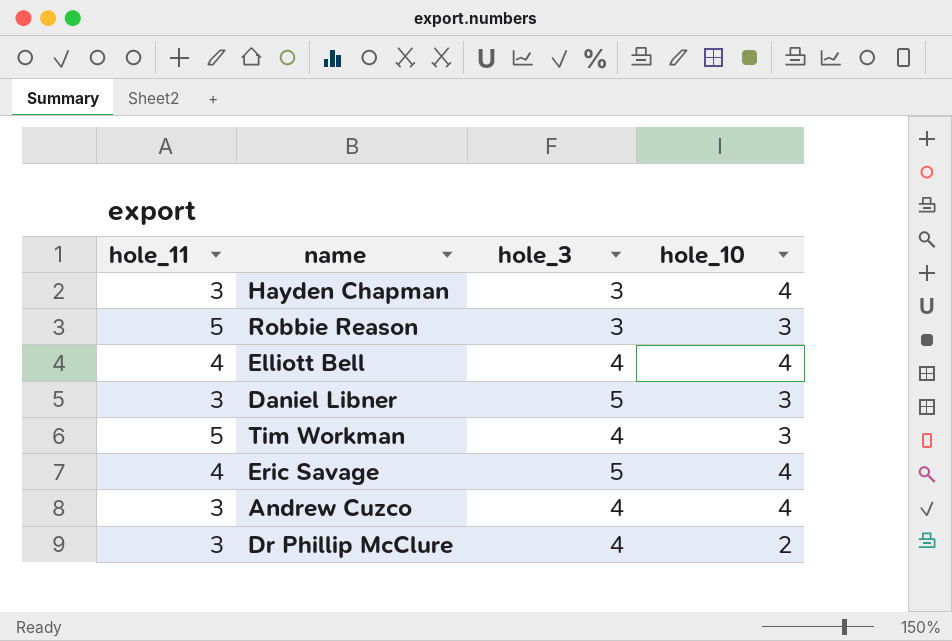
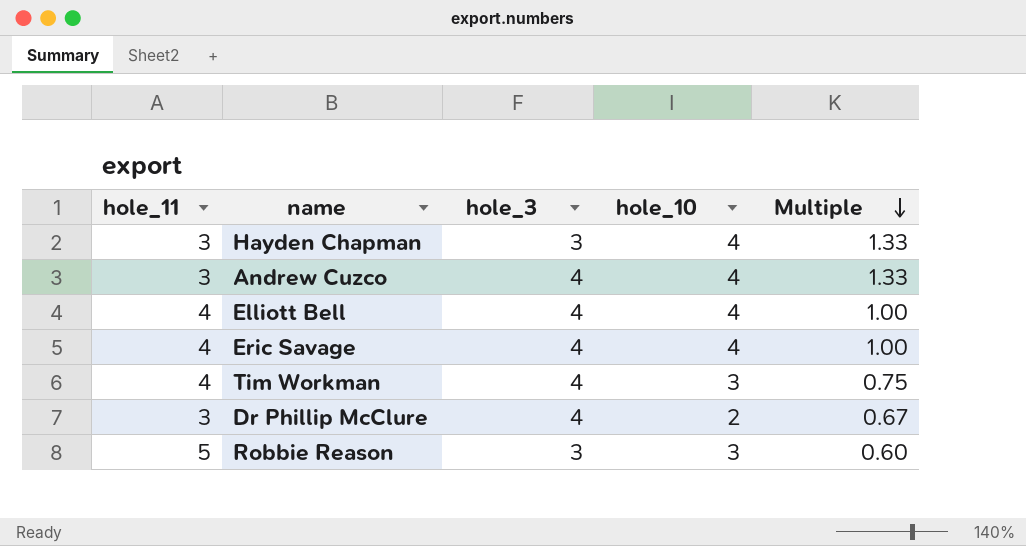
row order: none -> Multiple descending
column Multiple | formula: none -> [hole_10] / [hole_11]
row Daniel Libner: 3 | 5 | 3 -> none
Eric Savage | hole_3: 5 -> 4
Tim Workman | hole_11: 5 -> 4

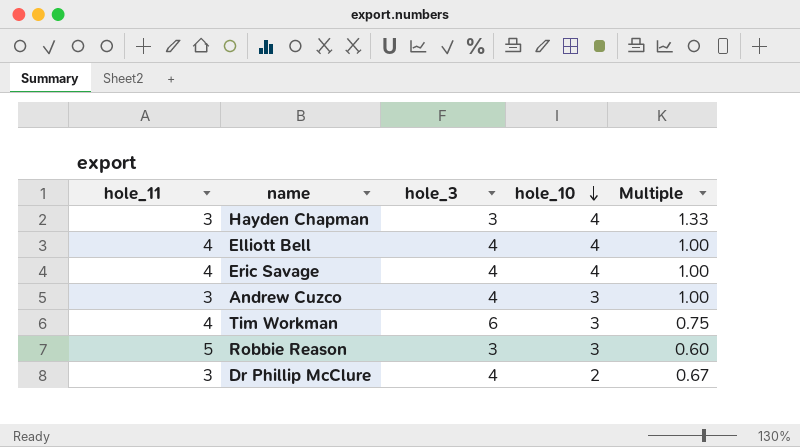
row order: Multiple descending -> hole_10 descending
Andrew Cuzco | hole_10: 4 -> 3
Andrew Cuzco | Multiple: 1.33 -> 1.00
Tim Workman | hole_3: 4 -> 6

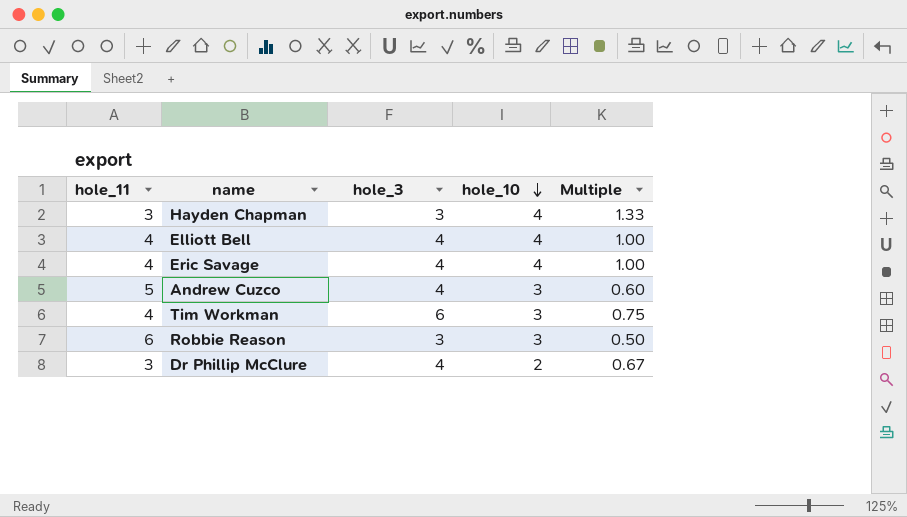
Andrew Cuzco | hole_11: 3 -> 5
Andrew Cuzco | Multiple: 1.00 -> 0.60
Robbie Reason | hole_11: 5 -> 6
Robbie Reason | Multiple: 0.60 -> 0.50

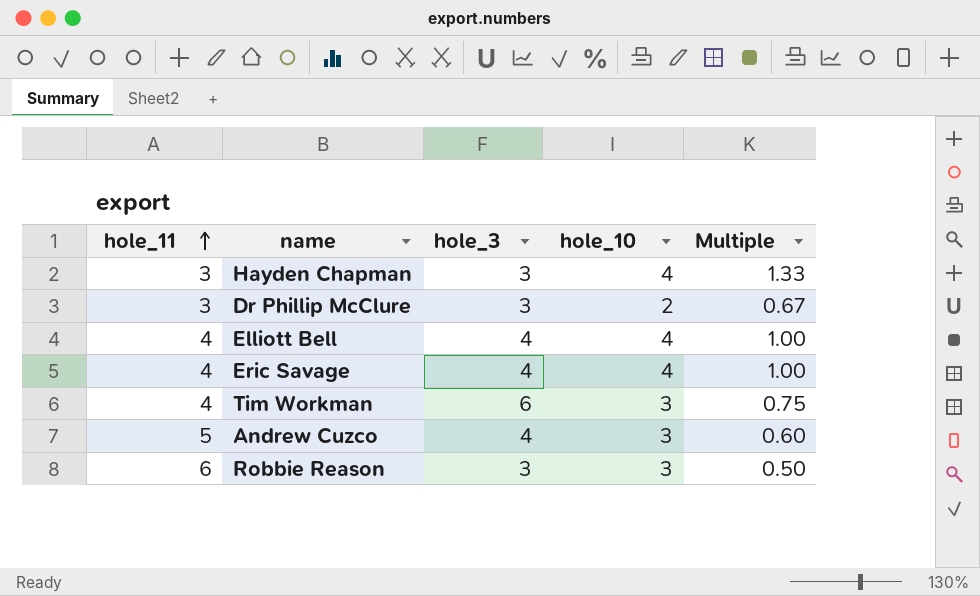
row order: hole_10 descending -> hole_11 ascending
Dr Phillip McClure | hole_3: 4 -> 3

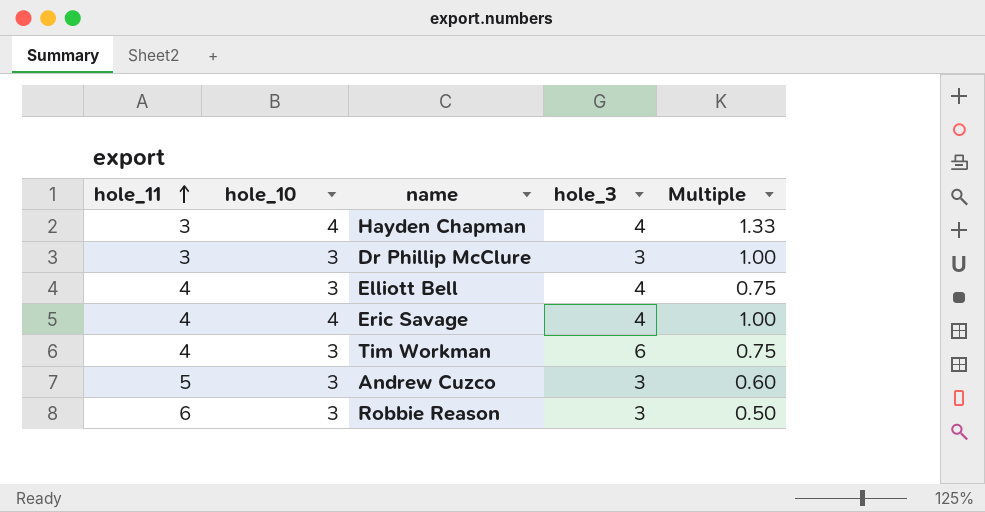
column hole_10 | position: 4 -> 2
Hayden Chapman | hole_3: 3 -> 4
Dr Phillip McClure | hole_10: 2 -> 3
Dr Phillip McClure | Multiple: 0.67 -> 1.00
Elliott Bell | hole_10: 4 -> 3
Elliott Bell | Multiple: 1.00 -> 0.75
Andrew Cuzco | hole_3: 4 -> 3

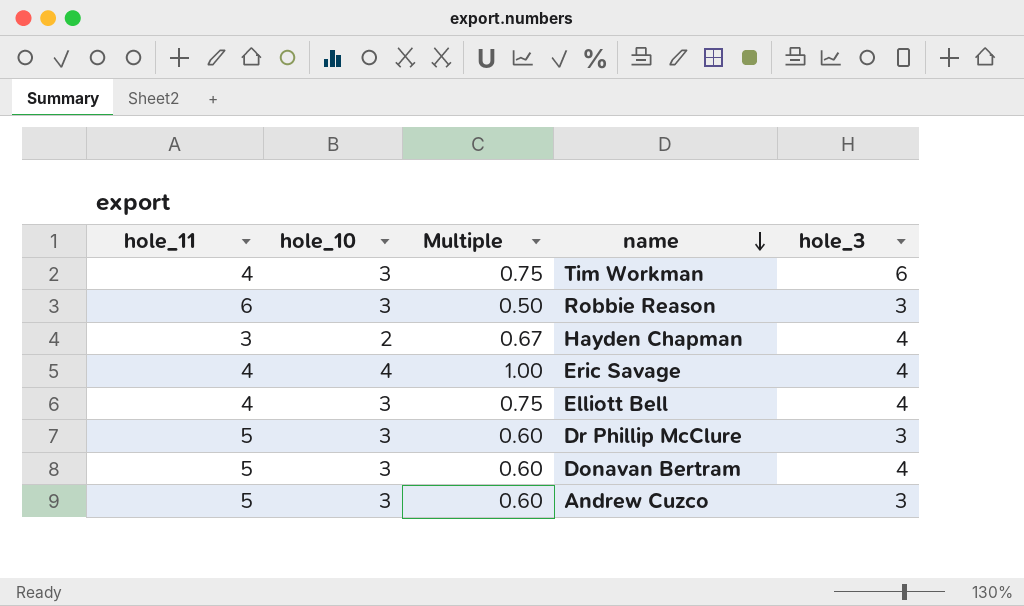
row order: hole_11 ascending -> name descending
column Multiple | position: 5 -> 3
Hayden Chapman | hole_10: 4 -> 2
Hayden Chapman | Multiple: 1.33 -> 0.67
Dr Phillip McClure | hole_11: 3 -> 5
Dr Phillip McClure | Multiple: 1.00 -> 0.60
row Donavan Bertram: none -> 5 | 3 | 0.60 | 4

